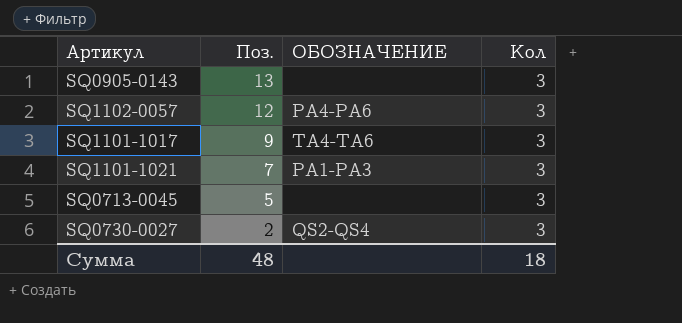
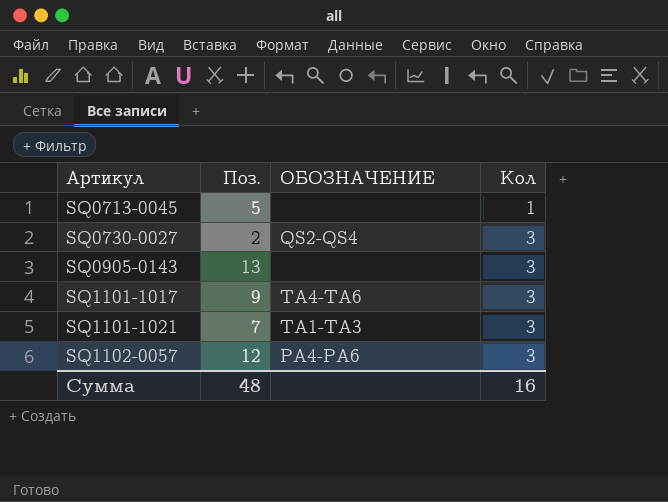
row order: Поз. descending -> Артикул ascending
SQ0713-0045 | Кол: 3 -> 1
SQ1101-1021 | ОБОЗНАЧЕНИЕ: РА1-РА3 -> ТA1-ТA3
Сумма | Кол: 18 -> 16

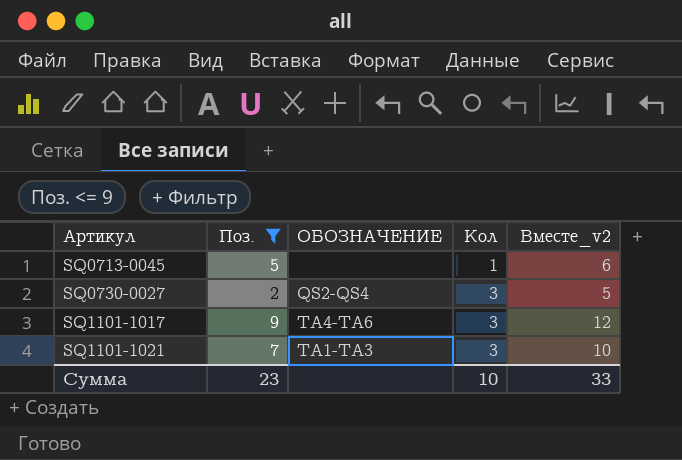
filter: none -> Поз. <= 9
column Вместе_v2 | formula: none -> [Поз.] + [Кол]
Сумма | Поз.: 48 -> 23
Сумма | Кол: 16 -> 10

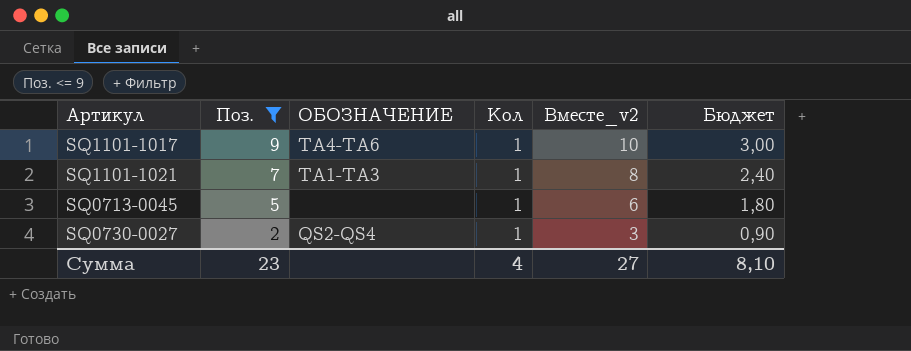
row order: Артикул ascending -> Поз. descending
column Бюджет | formula: none -> [Вместе_v2] * 0,3
SQ1101-1017 | Кол: 3 -> 1
SQ1101-1017 | Вместе_v2: 12 -> 10
SQ1101-1021 | Кол: 3 -> 1
SQ1101-1021 | Вместе_v2: 10 -> 8
SQ0730-0027 | Кол: 3 -> 1
SQ0730-0027 | Вместе_v2: 5 -> 3
Сумма | Кол: 10 -> 4
Сумма | Вместе_v2: 33 -> 27

